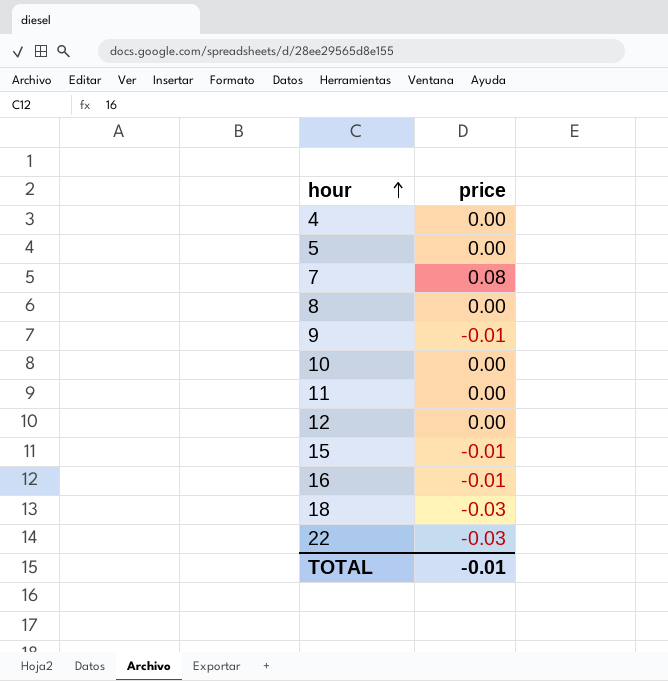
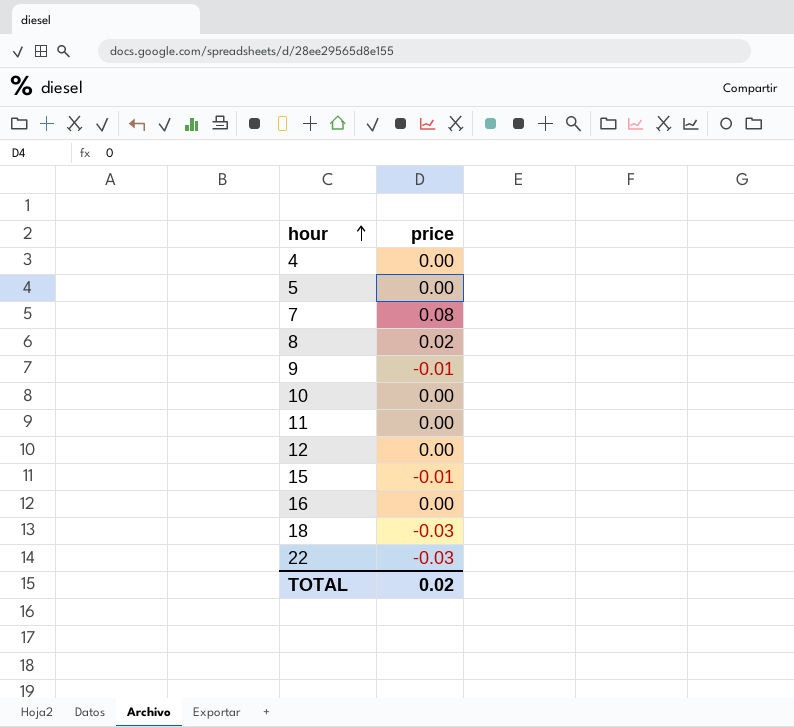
8 | price: 0.00 -> 0.02
16 | price: -0.01 -> 0.00
TOTAL | price: -0.01 -> 0.02

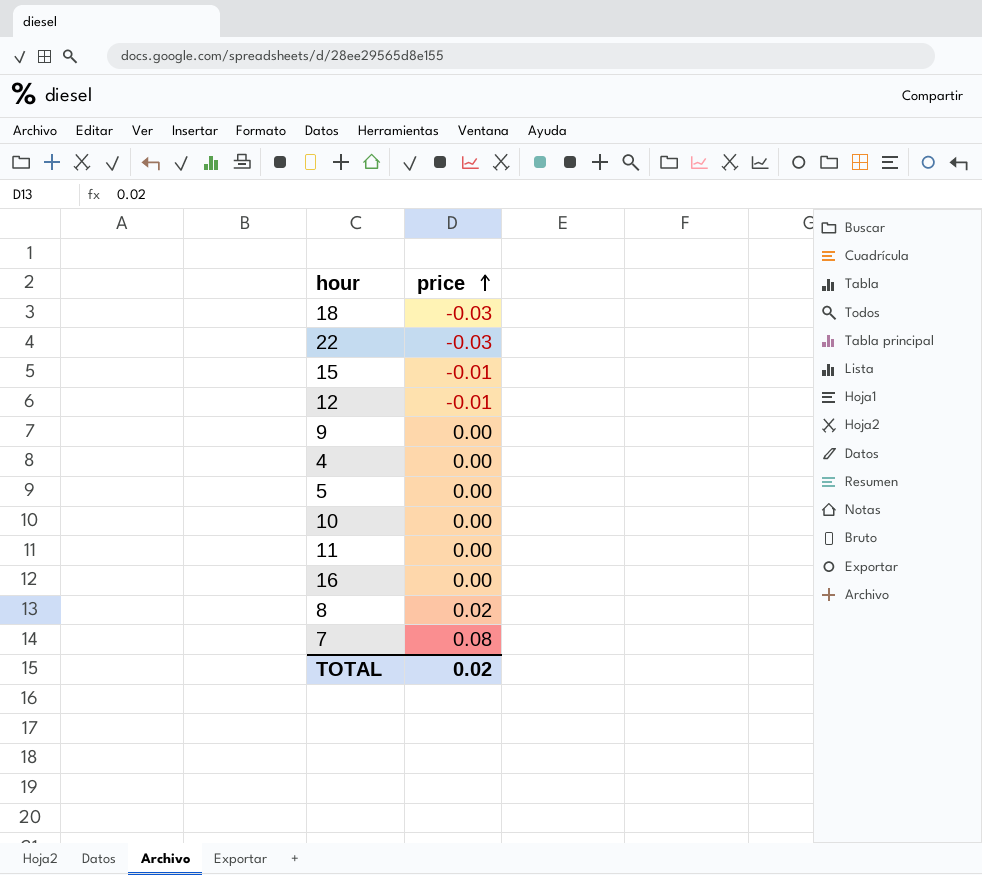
row order: hour ascending -> price ascending
12 | price: 0.00 -> -0.01
9 | price: -0.01 -> 0.00

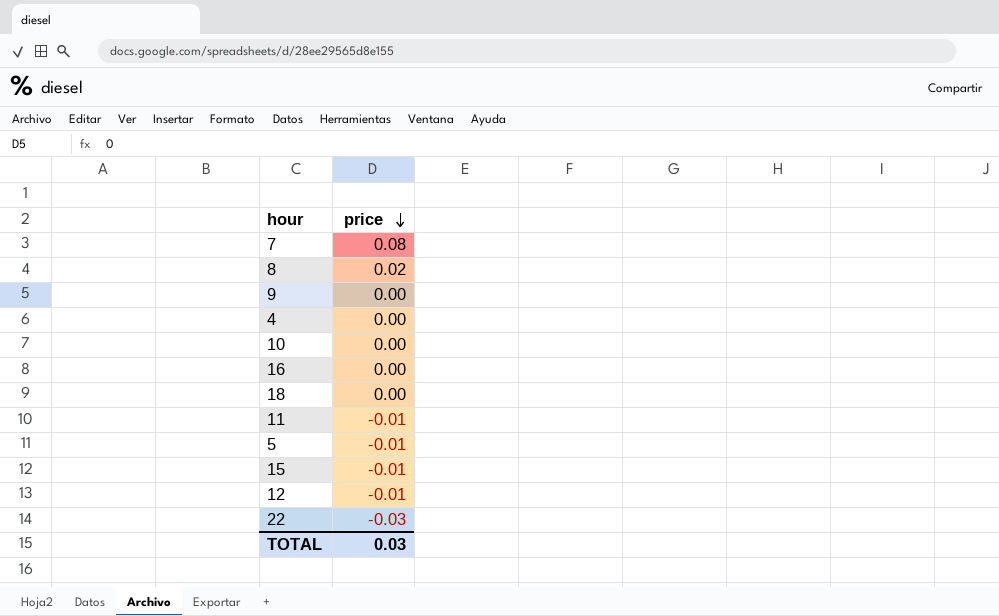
row order: price ascending -> price descending
18 | price: -0.03 -> 0.00
11 | price: 0.00 -> -0.01
5 | price: 0.00 -> -0.01
TOTAL | price: 0.02 -> 0.03

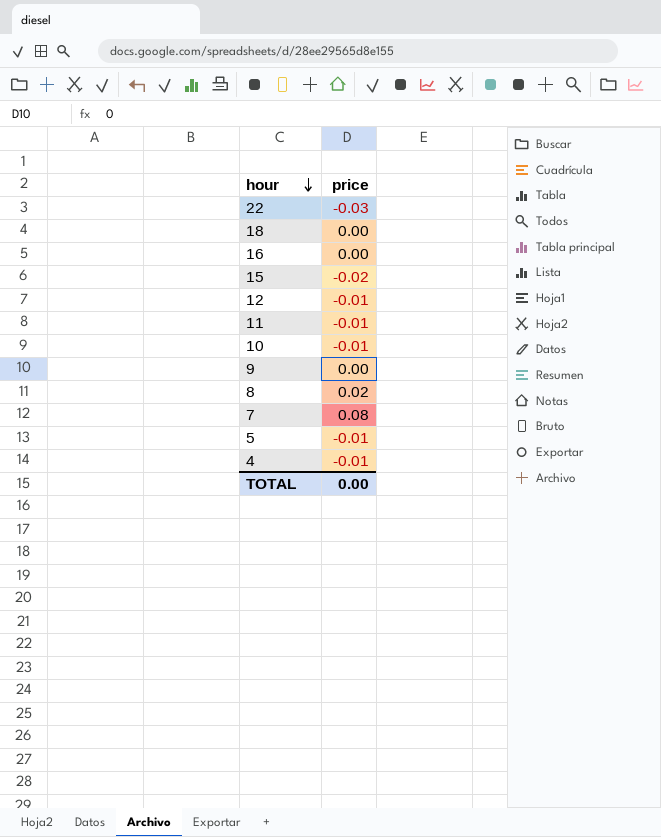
row order: price descending -> hour descending
15 | price: -0.01 -> -0.02
10 | price: 0.00 -> -0.01
4 | price: 0.00 -> -0.01
TOTAL | price: 0.03 -> 0.00

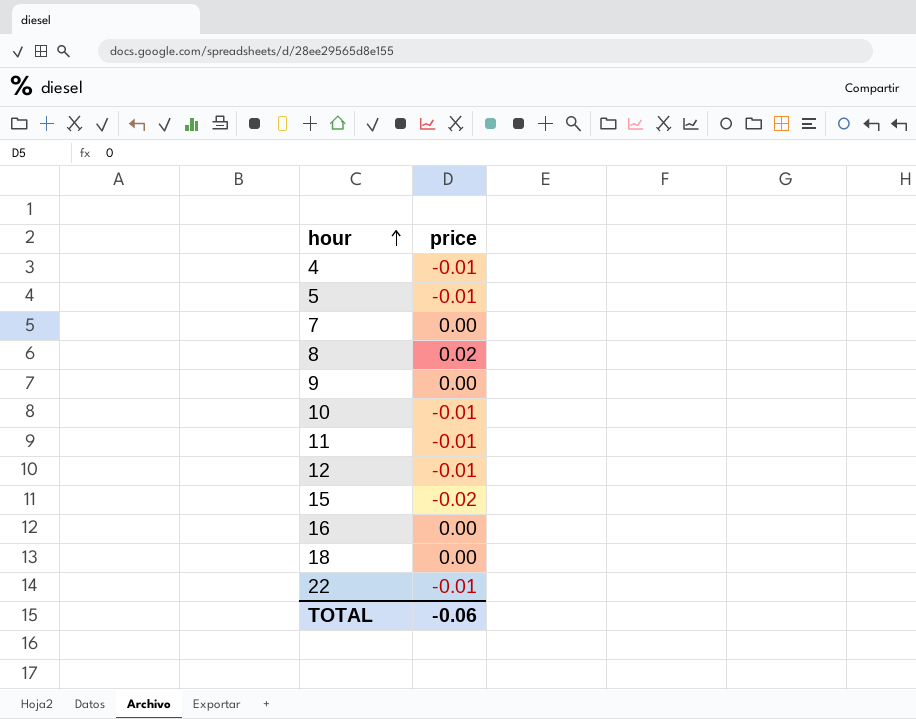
row order: hour descending -> hour ascending
7 | price: 0.08 -> 0.00
22 | price: -0.03 -> -0.01
TOTAL | price: 0.00 -> -0.06

